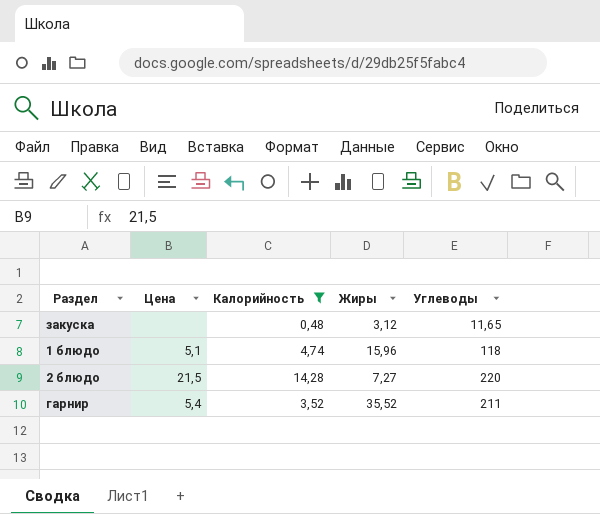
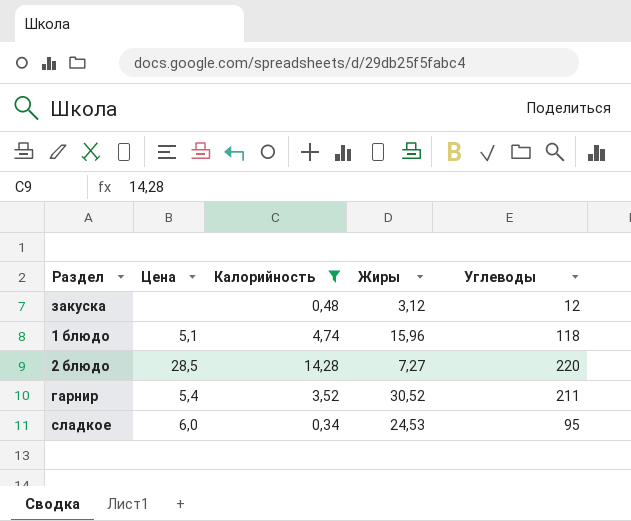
закуска | Углеводы: 11,65 -> 12
2 блюдо | Цена: 21,5 -> 28,5
гарнир | Жиры: 35,52 -> 30,52
row сладкое: none -> 6,0 | 0,34 | 24,53 | 95

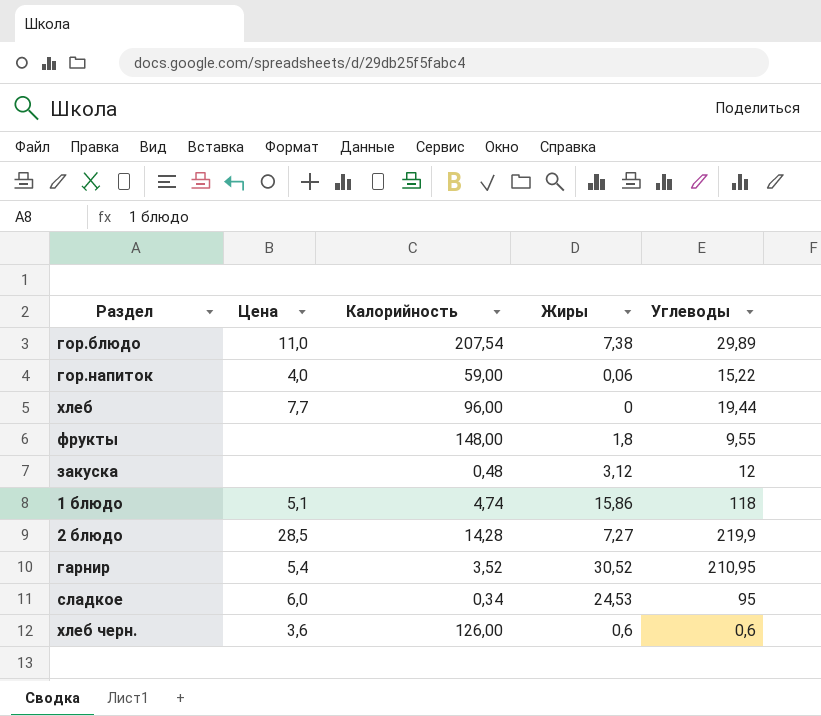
filter: Калорийность <= 14,28 -> none
1 блюдо | Жиры: 15,96 -> 15,86
2 блюдо | Углеводы: 220 -> 219,9
гарнир | Углеводы: 211 -> 210,95

